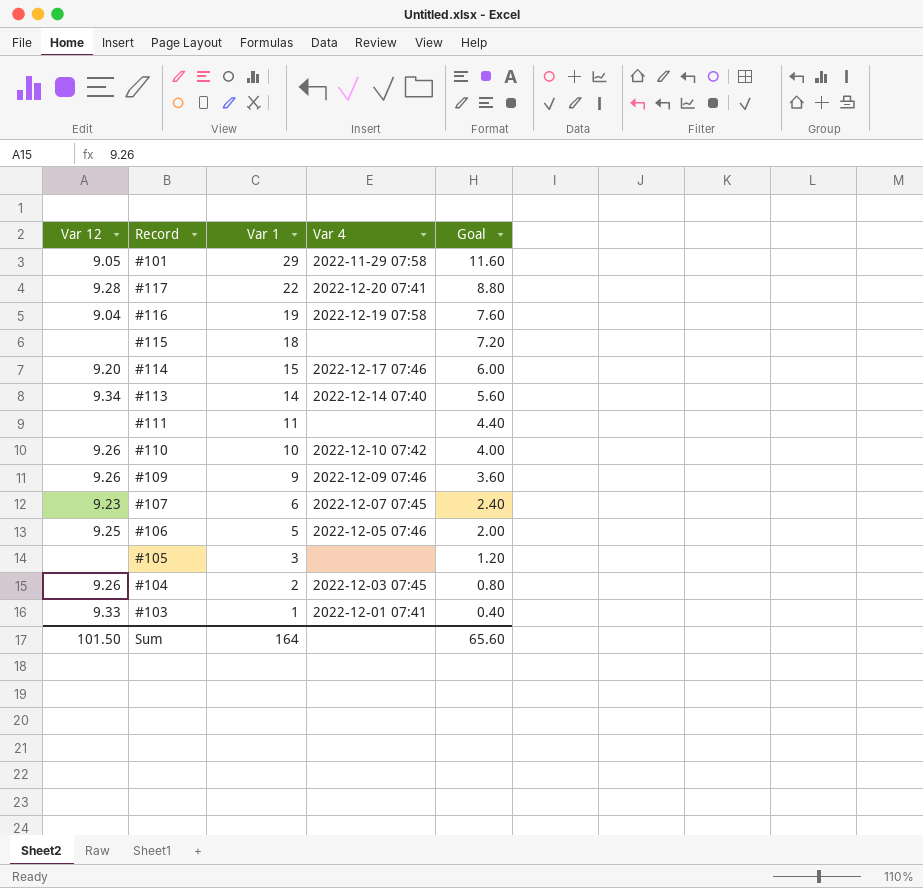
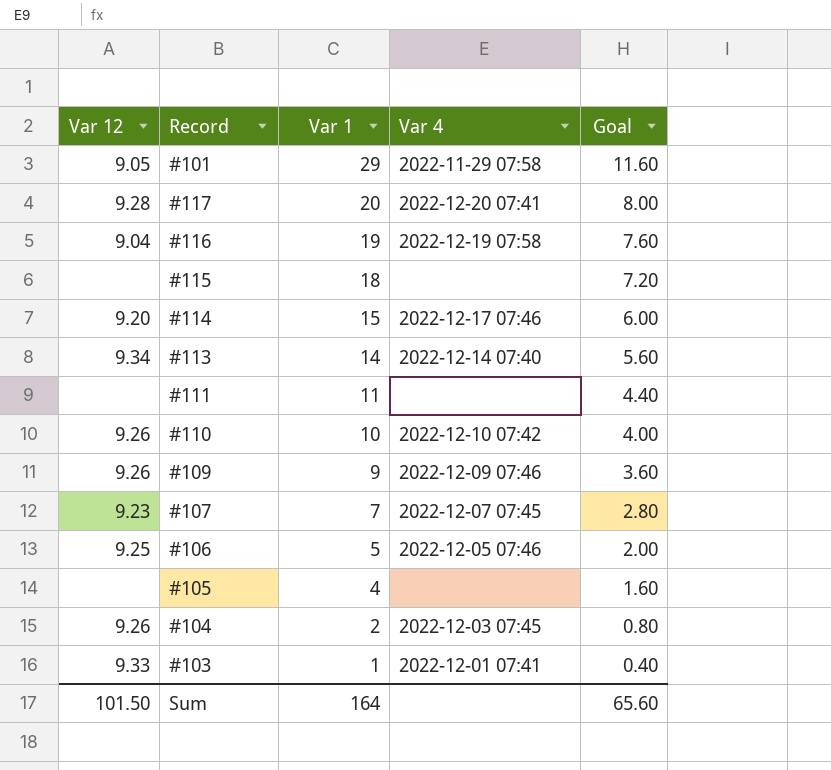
#117 | Var 1: 22 -> 20
#117 | Goal: 8.80 -> 8.00
#107 | Var 1: 6 -> 7
#107 | Goal: 2.40 -> 2.80
#105 | Var 1: 3 -> 4
#105 | Goal: 1.20 -> 1.60

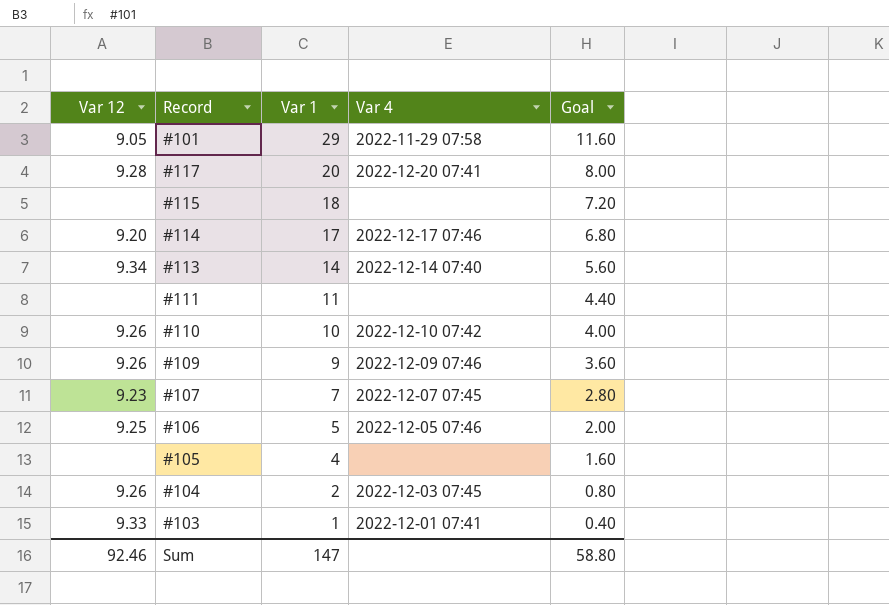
row #116: 9.04 | 19 | 2022-12-19 07:58 | 7.60 -> none
#114 | Var 1: 15 -> 17
#114 | Goal: 6.00 -> 6.80
Sum | Var 12: 101.50 -> 92.46
Sum | Var 1: 164 -> 147
Sum | Goal: 65.60 -> 58.80

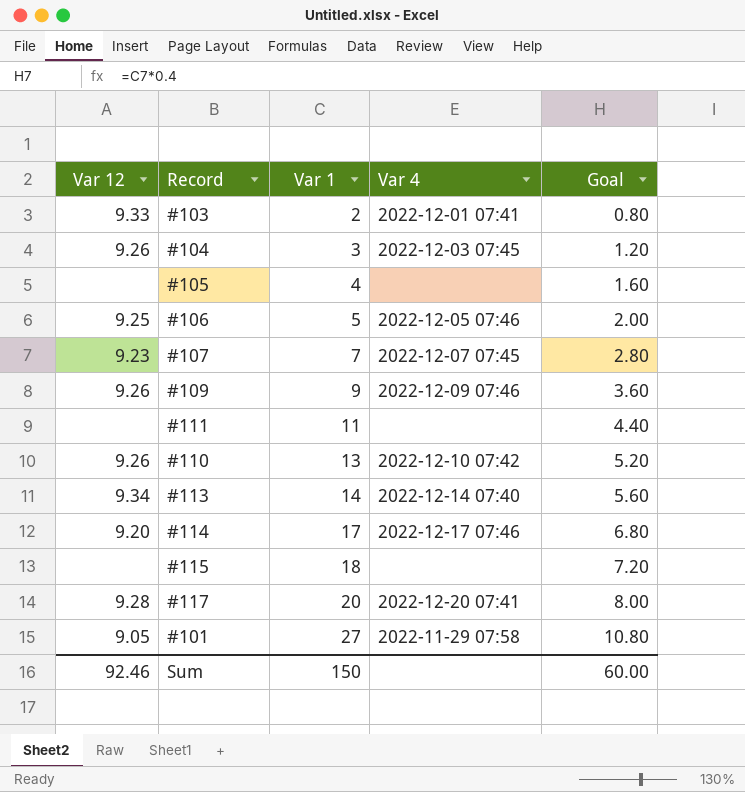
row order: Var 1 descending -> Var 1 ascending
#103 | Var 1: 1 -> 2
#103 | Goal: 0.40 -> 0.80
#104 | Var 1: 2 -> 3
#104 | Goal: 0.80 -> 1.20
#110 | Var 1: 10 -> 13
#110 | Goal: 4.00 -> 5.20
#101 | Var 1: 29 -> 27
#101 | Goal: 11.60 -> 10.80
Sum | Var 1: 147 -> 150
Sum | Goal: 58.80 -> 60.00

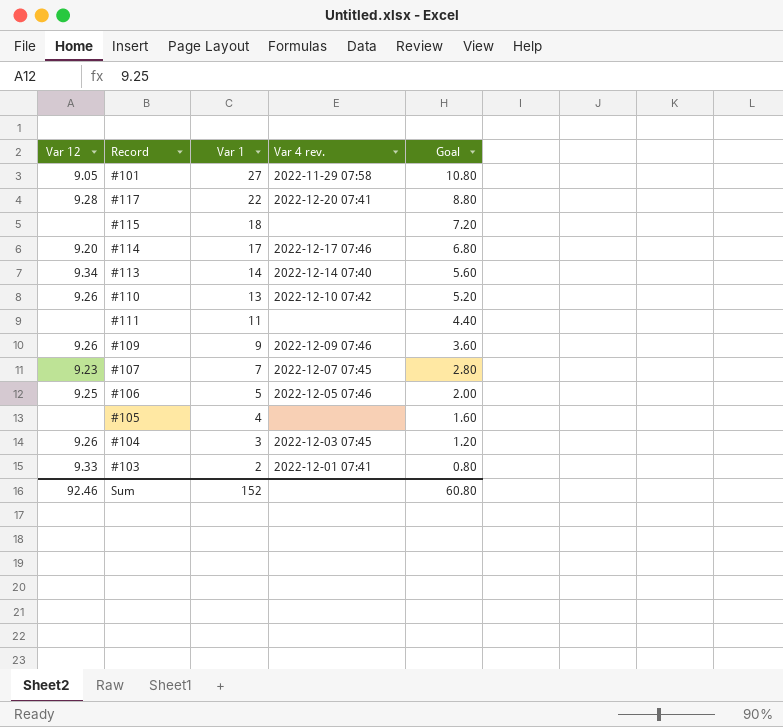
row order: Var 1 ascending -> Var 1 descending
column name: Var 4 -> Var 4 rev.
#117 | Var 1: 20 -> 22
#117 | Goal: 8.00 -> 8.80
Sum | Var 1: 150 -> 152
Sum | Goal: 60.00 -> 60.80

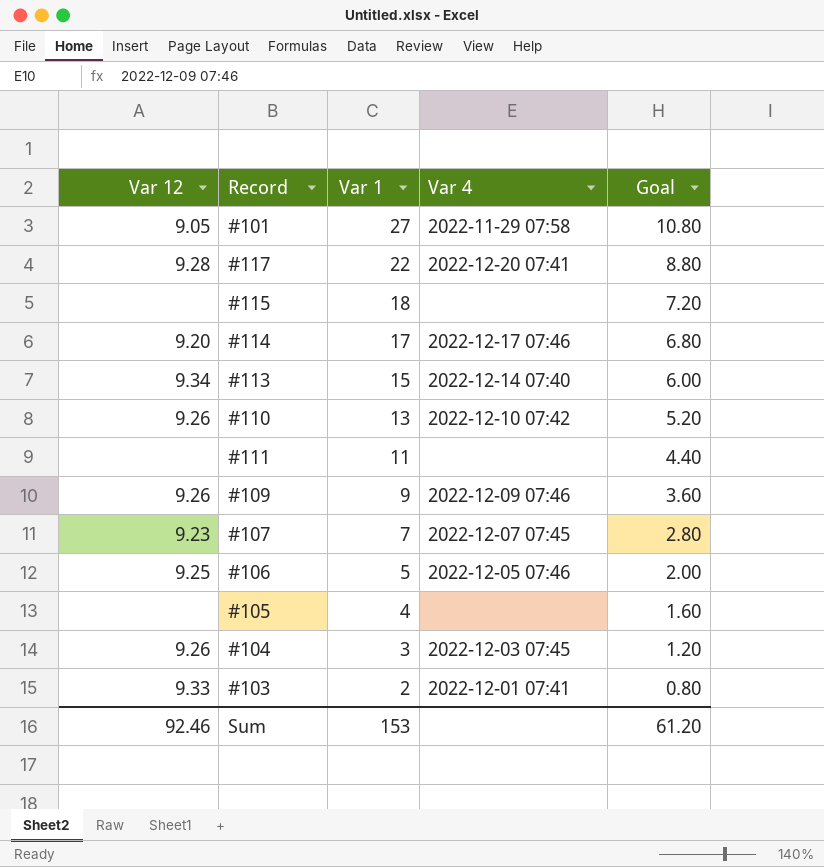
column name: Var 4 rev. -> Var 4
#113 | Var 1: 14 -> 15
#113 | Goal: 5.60 -> 6.00
Sum | Var 1: 152 -> 153
Sum | Goal: 60.80 -> 61.20

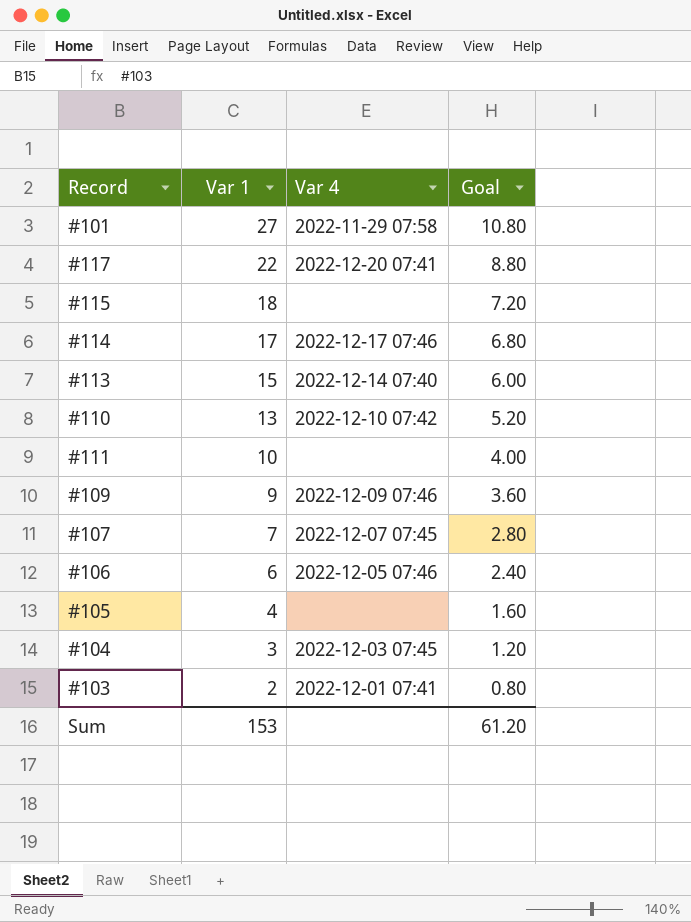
column Var 12 | position: 1 -> none
#111 | Var 1: 11 -> 10
#111 | Goal: 4.40 -> 4.00
#106 | Var 1: 5 -> 6
#106 | Goal: 2.00 -> 2.40

